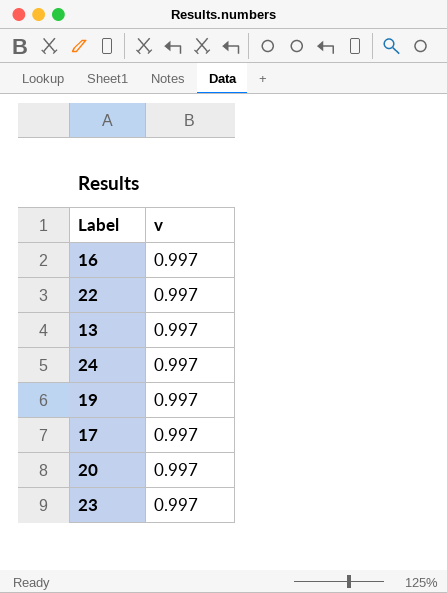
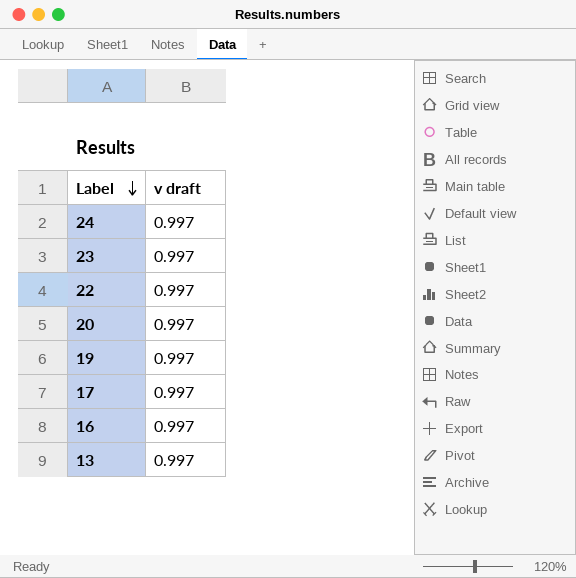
row order: none -> Label descending
column name: v -> v draft

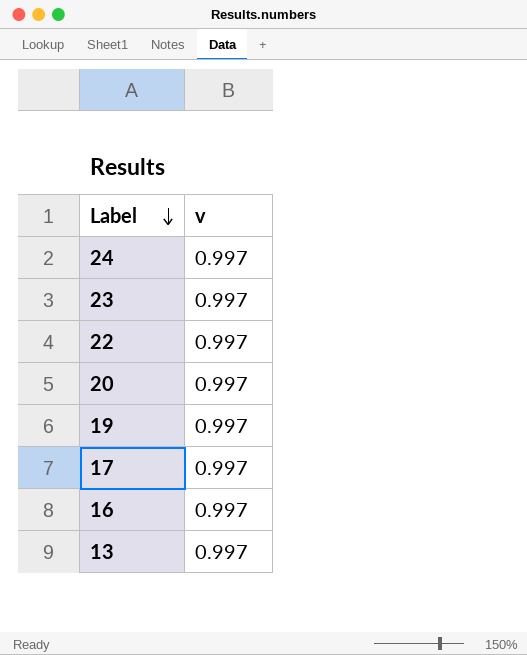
column name: v draft -> v

